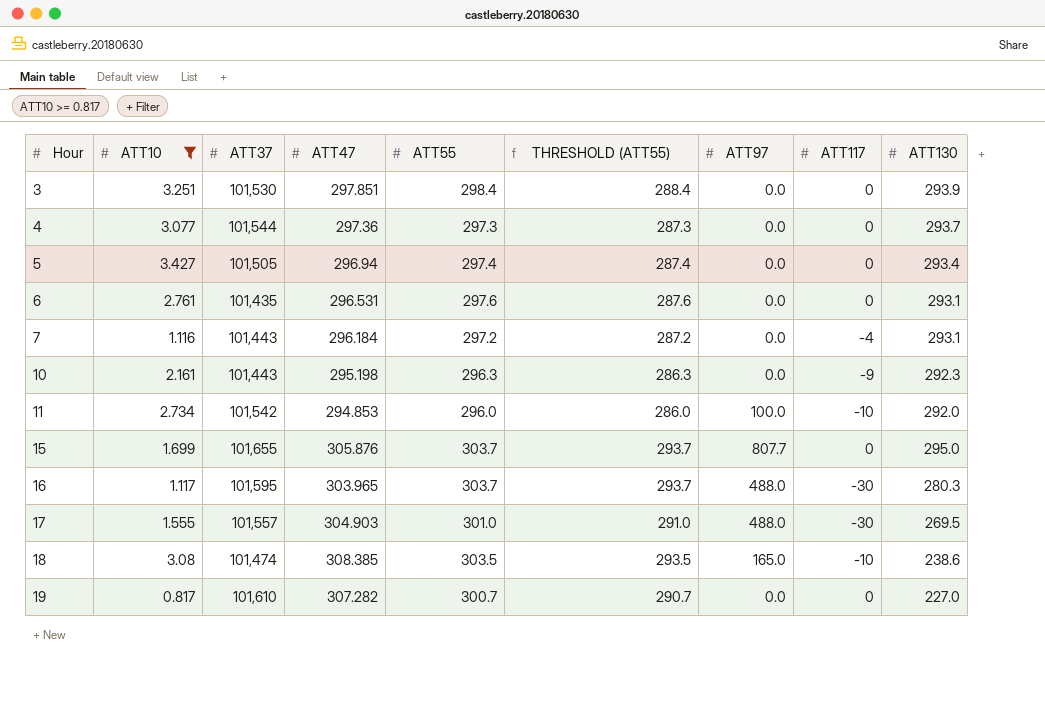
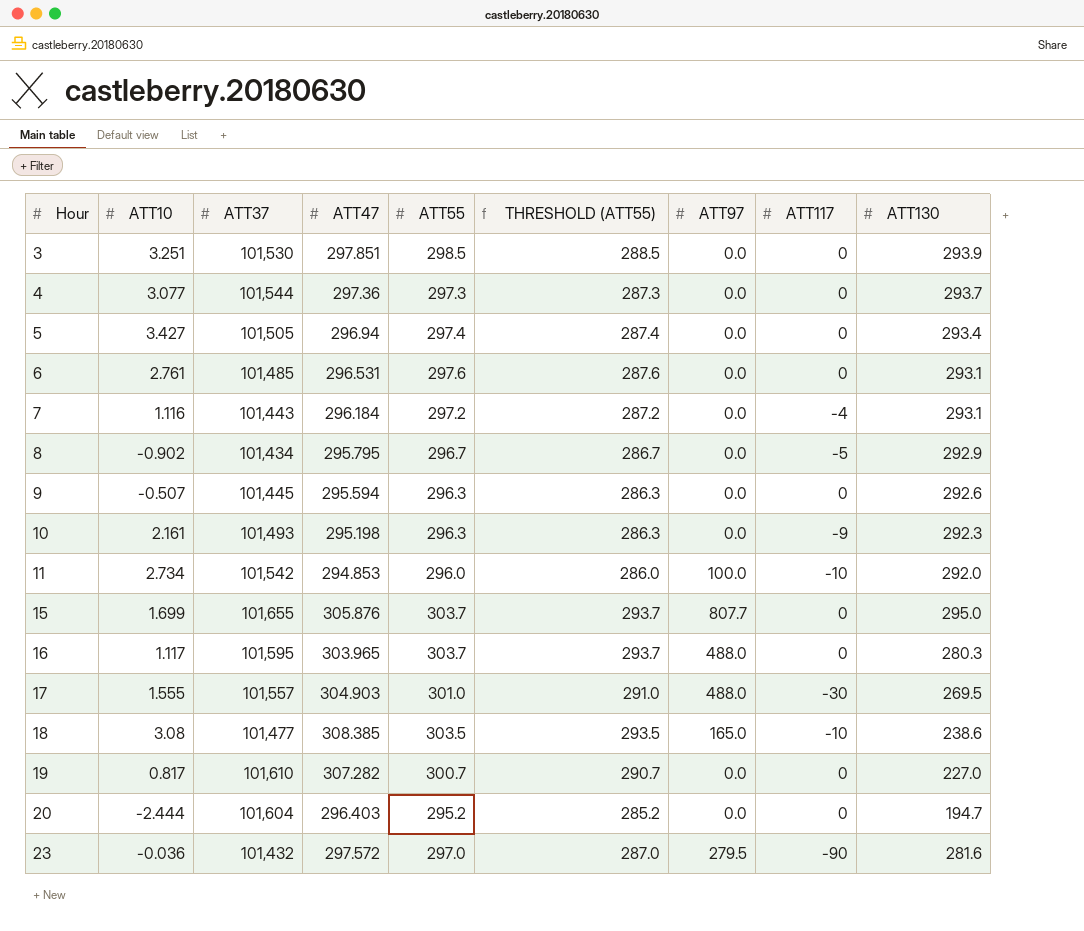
filter: ATT10 >= 0.817 -> none
3 | ATT55: 298.4 -> 298.5
3 | THRESHOLD (ATT55): 288.4 -> 288.5
6 | ATT37: 101,435 -> 101,485
10 | ATT37: 101,443 -> 101,493
16 | ATT117: -30 -> 0
18 | ATT37: 101,474 -> 101,477

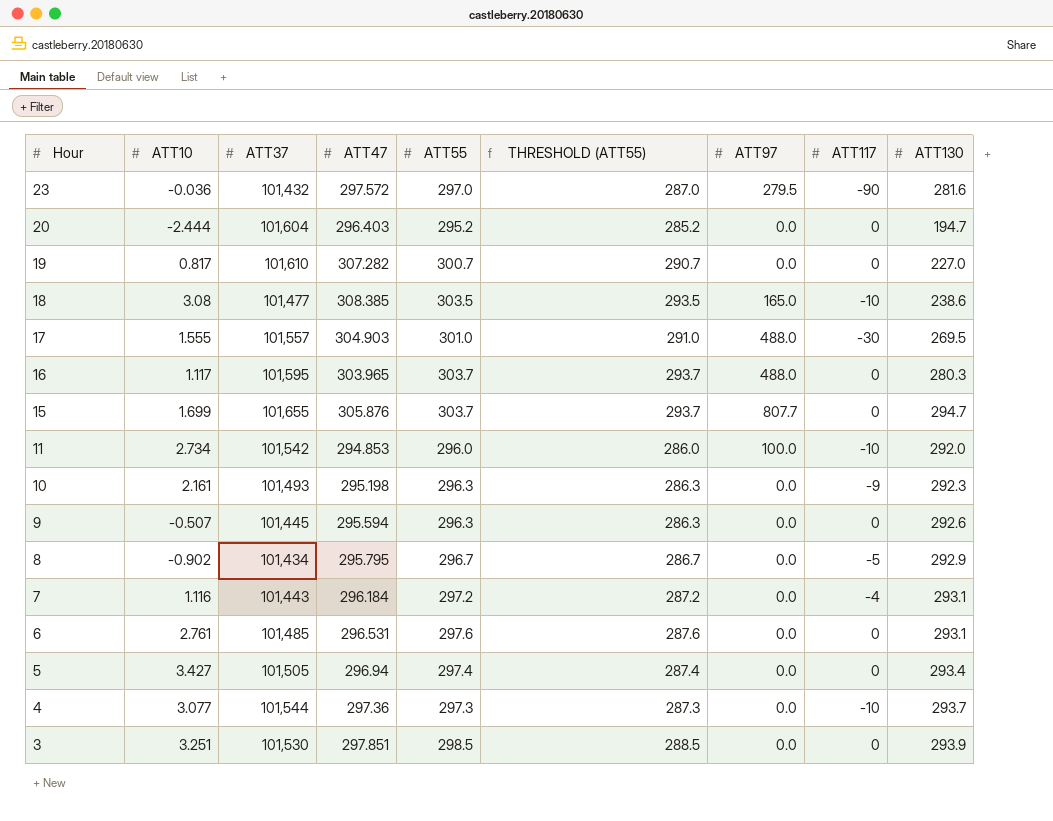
row order: Hour ascending -> Hour descending
15 | ATT130: 295.0 -> 294.7
4 | ATT117: 0 -> -10

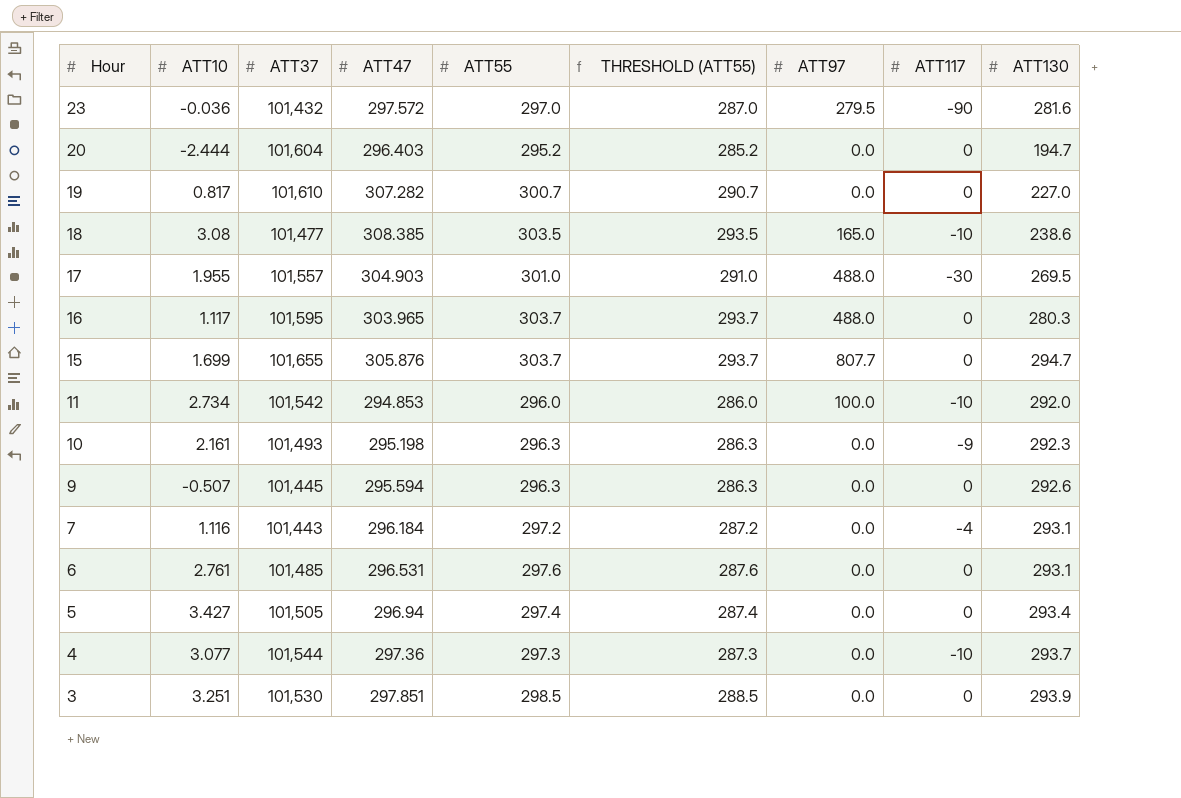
row 8: -0.902 | 101,434 | 295.795 | 296.7 | 286.7 | 0.0 | -5 | 292.9 -> none
17 | ATT10: 1.555 -> 1.955

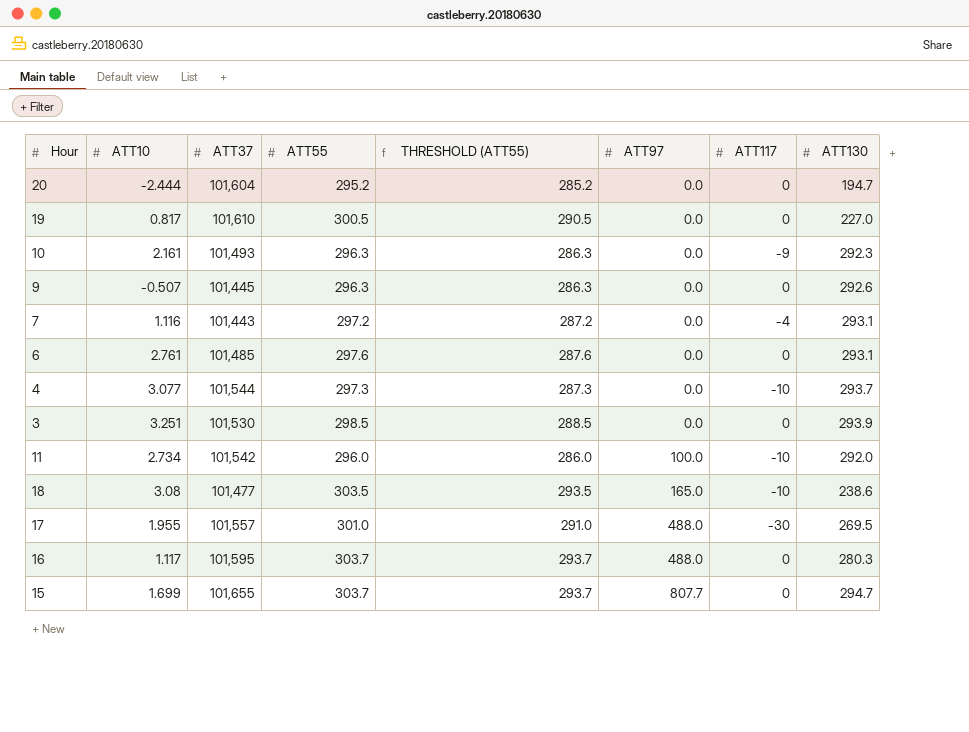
row order: Hour descending -> ATT97 ascending
column ATT47 | position: 4 -> none
row 23: -0.036 | 101,432 | 297.572 | 297.0 | 287.0 | 279.5 | -90 | 281.6 -> none
row 5: 3.427 | 101,505 | 296.94 | 297.4 | 287.4 | 0.0 | 0 | 293.4 -> none
19 | ATT55: 300.7 -> 300.5
19 | THRESHOLD (ATT55): 290.7 -> 290.5

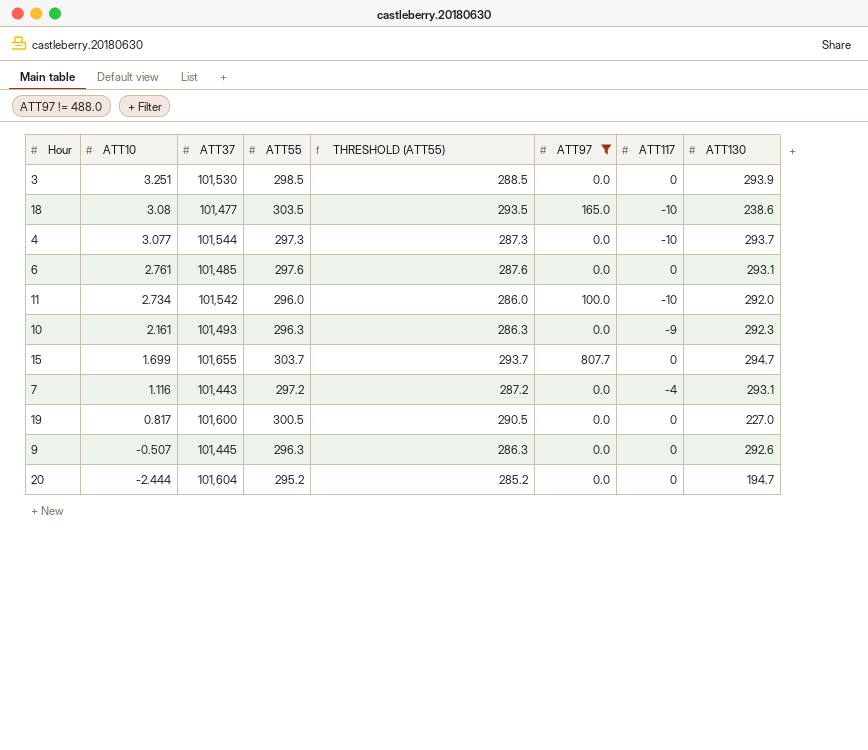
filter: none -> ATT97 != 488.0
row order: ATT97 ascending -> ATT10 descending
19 | ATT37: 101,610 -> 101,600

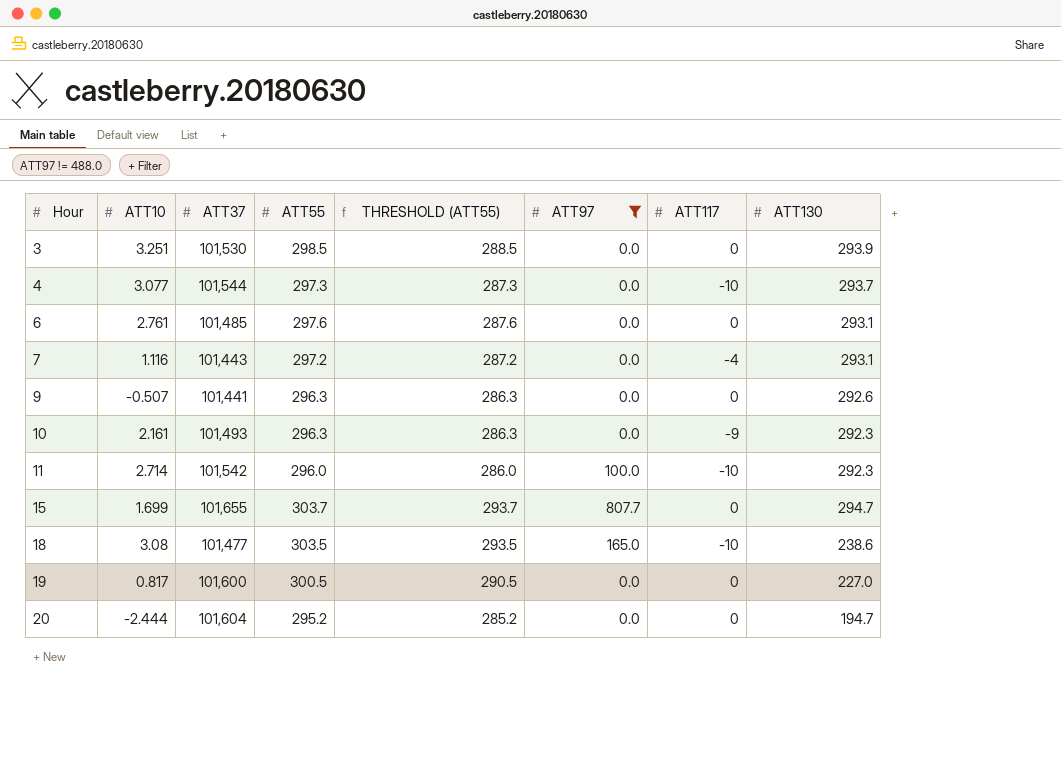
row order: ATT10 descending -> Hour ascending
9 | ATT37: 101,445 -> 101,441
11 | ATT10: 2.734 -> 2.714
11 | ATT130: 292.0 -> 292.3

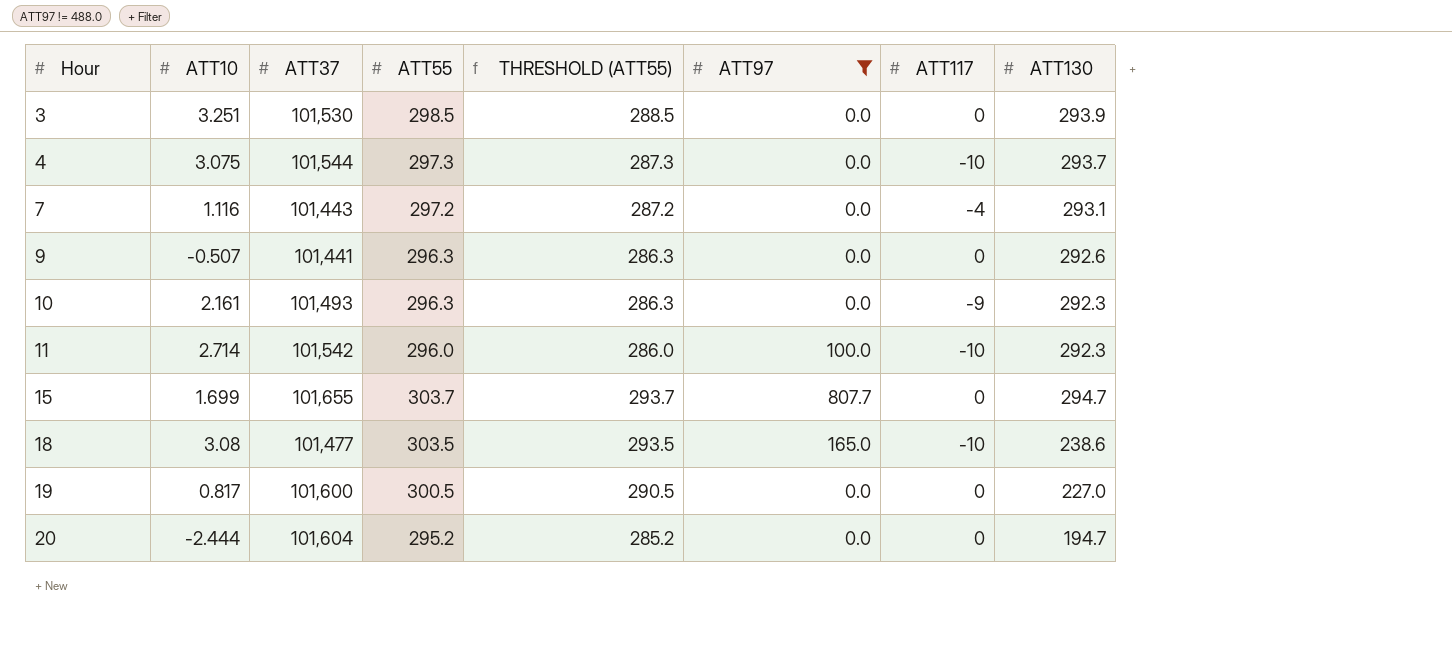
row 6: 2.761 | 101,485 | 297.6 | 287.6 | 0.0 | 0 | 293.1 -> none
4 | ATT10: 3.077 -> 3.075

